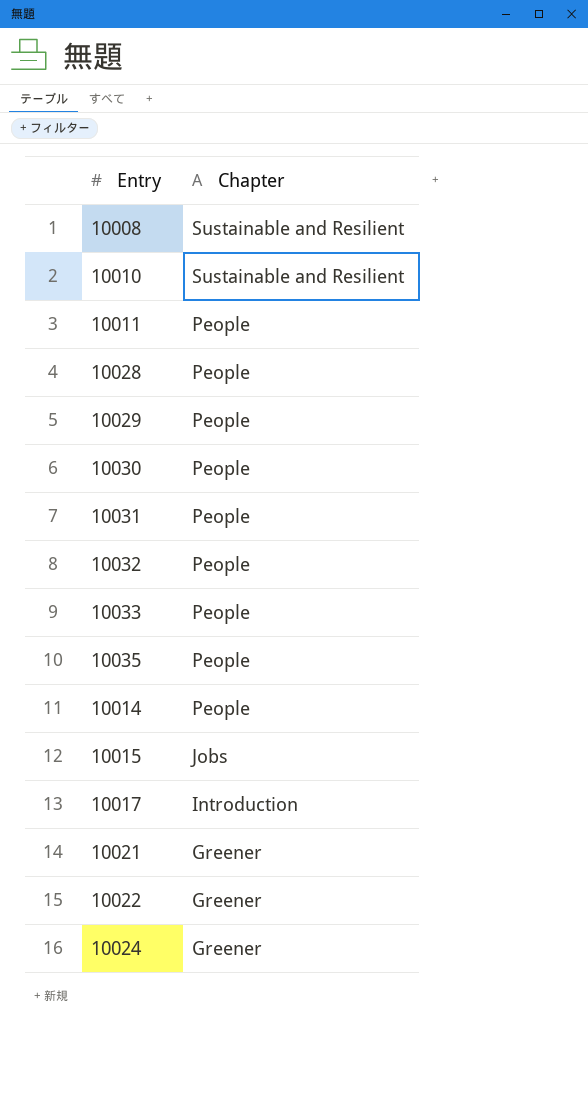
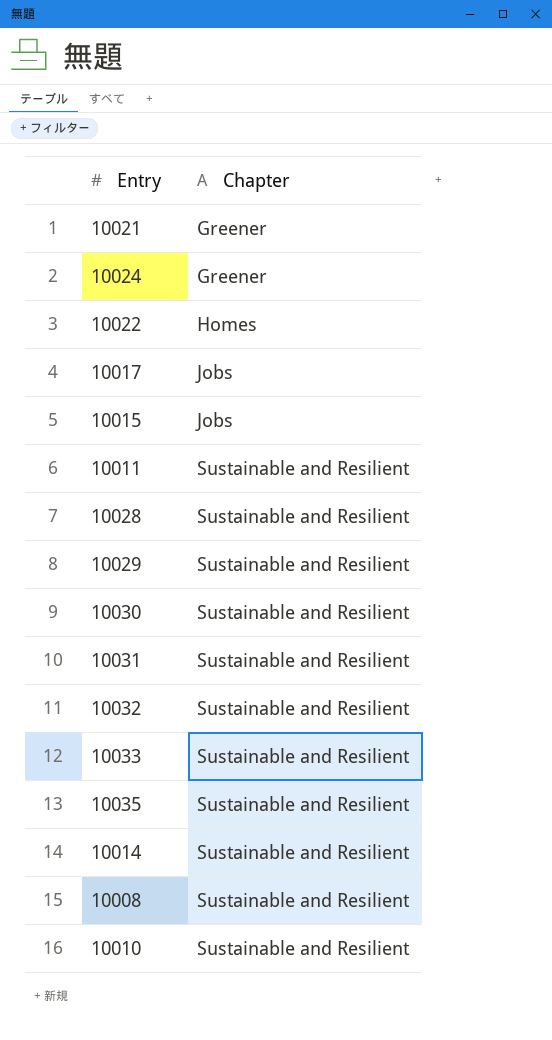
row order: Chapter descending -> Chapter ascending
10022 | Chapter: Greener -> Homes
10017 | Chapter: Introduction -> Jobs
10011 | Chapter: People -> Sustainable and Resilient
10028 | Chapter: People -> Sustainable and Resilient
10029 | Chapter: People -> Sustainable and Resilient
10030 | Chapter: People -> Sustainable and Resilient
10031 | Chapter: People -> Sustainable and Resilient
10032 | Chapter: People -> Sustainable and Resilient
10033 | Chapter: People -> Sustainable and Resilient
10035 | Chapter: People -> Sustainable and Resilient
10014 | Chapter: People -> Sustainable and Resilient

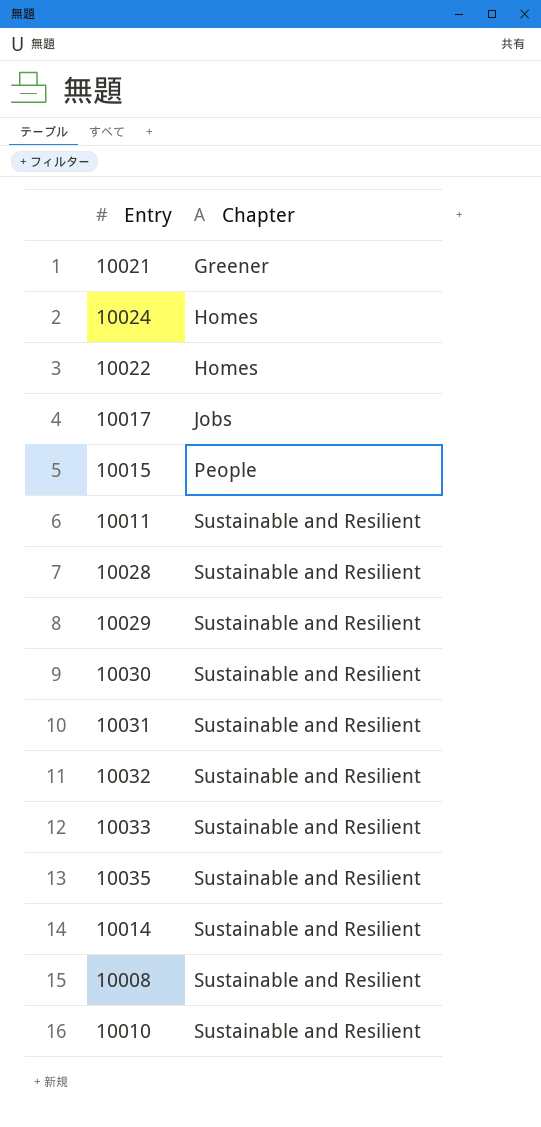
10024 | Chapter: Greener -> Homes
10015 | Chapter: Jobs -> People

